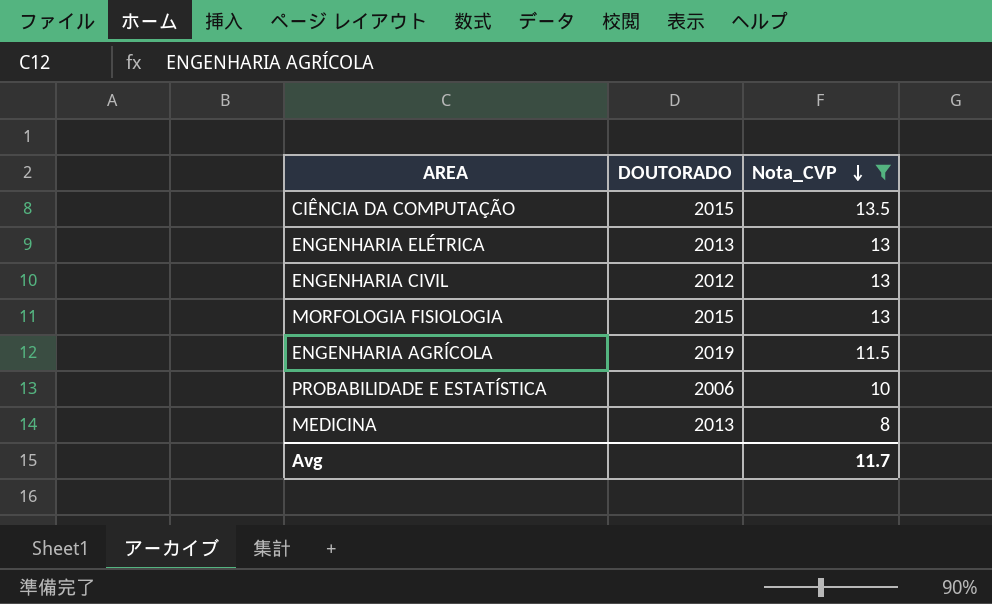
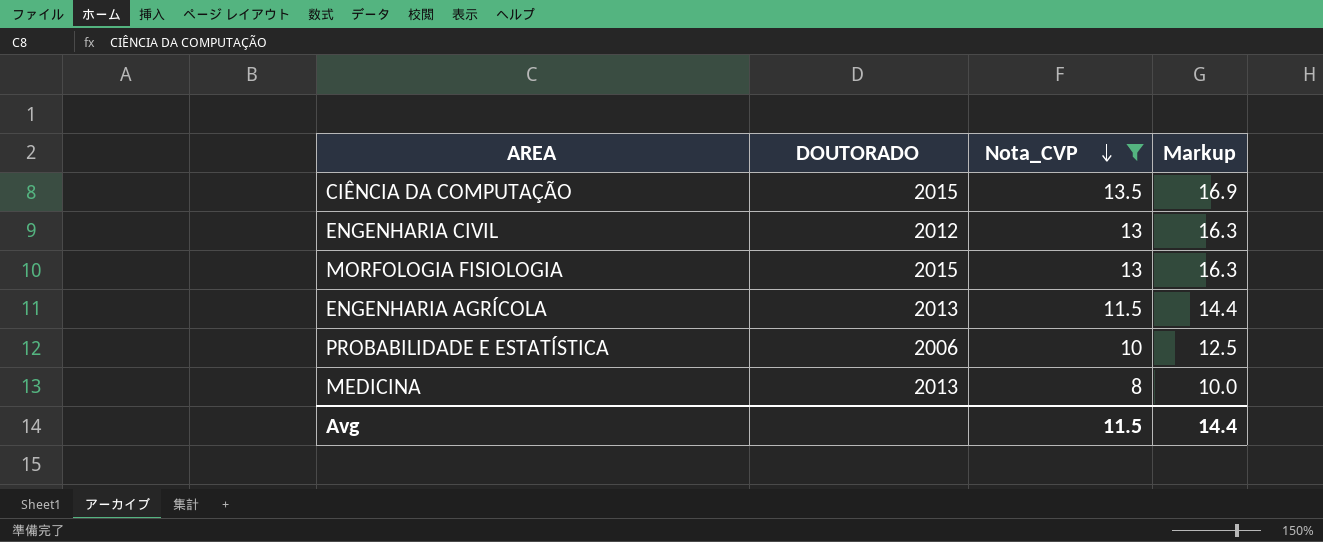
column Markup | formula: none -> [Nota_CVP] * 1.25
row ENGENHARIA ELÉTRICA: 2013 | 13 -> none
ENGENHARIA AGRÍCOLA | DOUTORADO: 2019 -> 2013
Avg | Nota_CVP: 11.7 -> 11.5

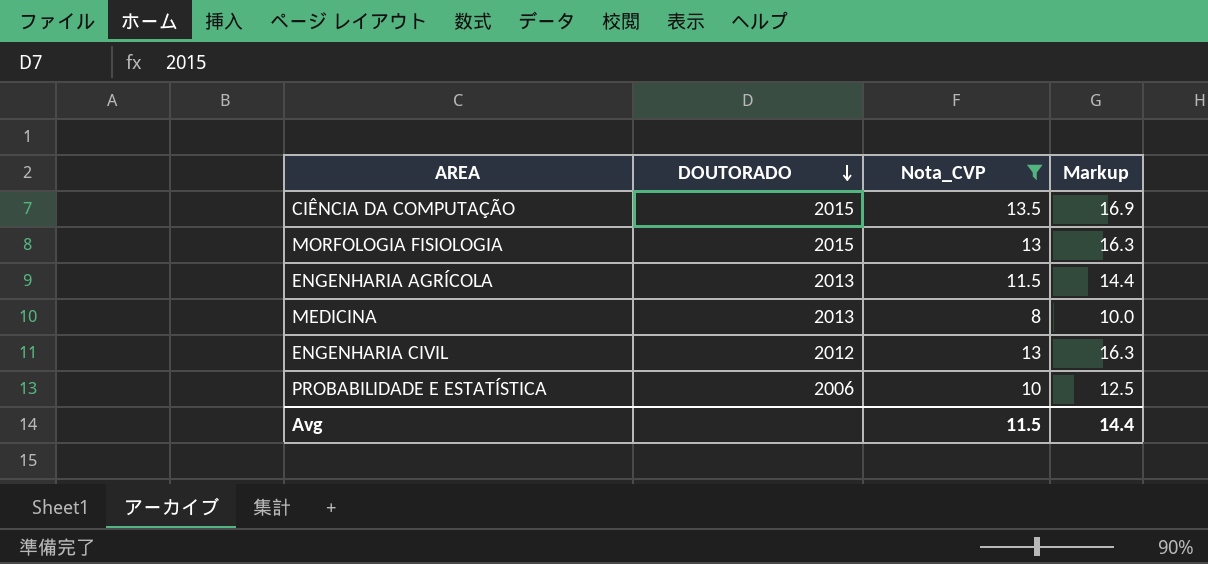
row order: Nota_CVP descending -> DOUTORADO descending

